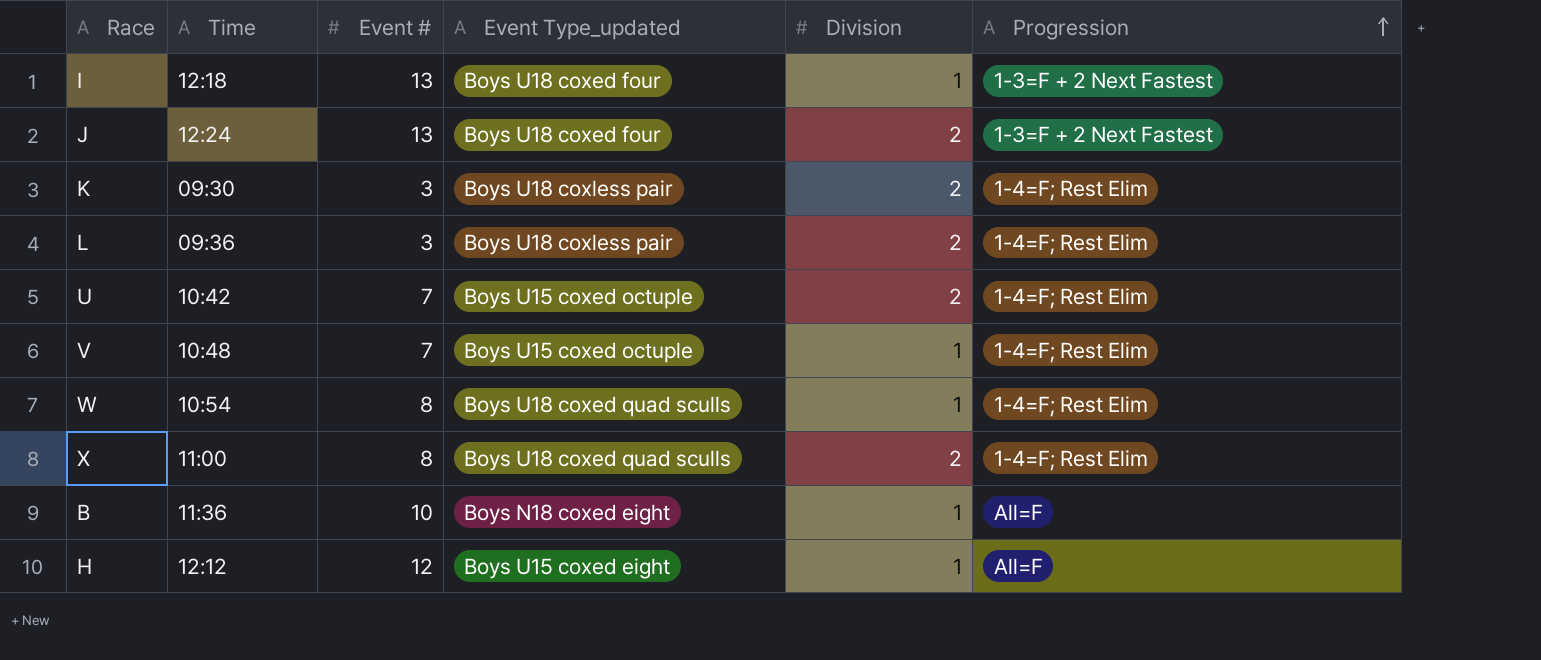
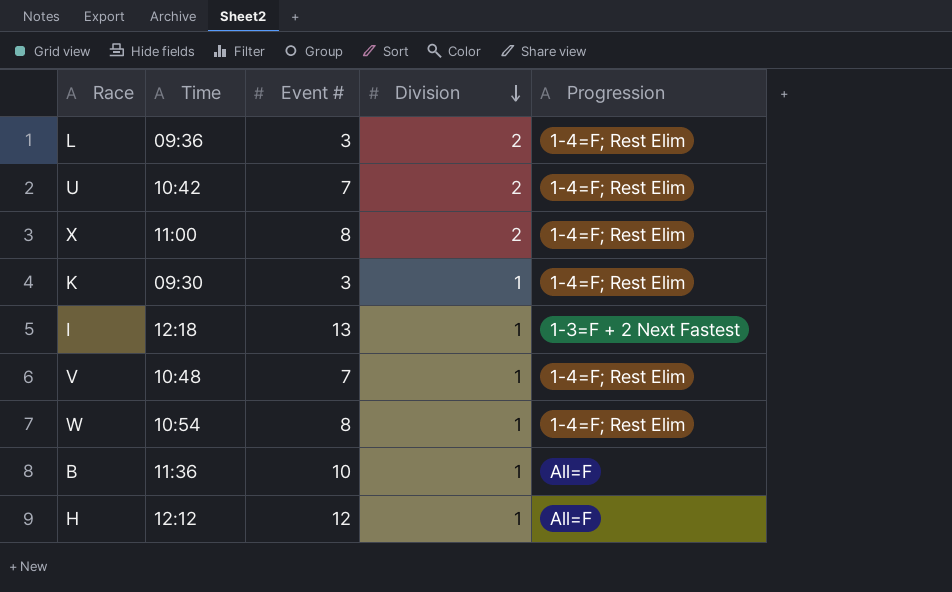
row order: Progression ascending -> Division descending
column Event Type_updated | position: 4 -> none
row J: 12:24 | 13 | Boys U18 coxed four | 2 | 1-3=F + 2 Next Fastest -> none
K | Division: 2 -> 1

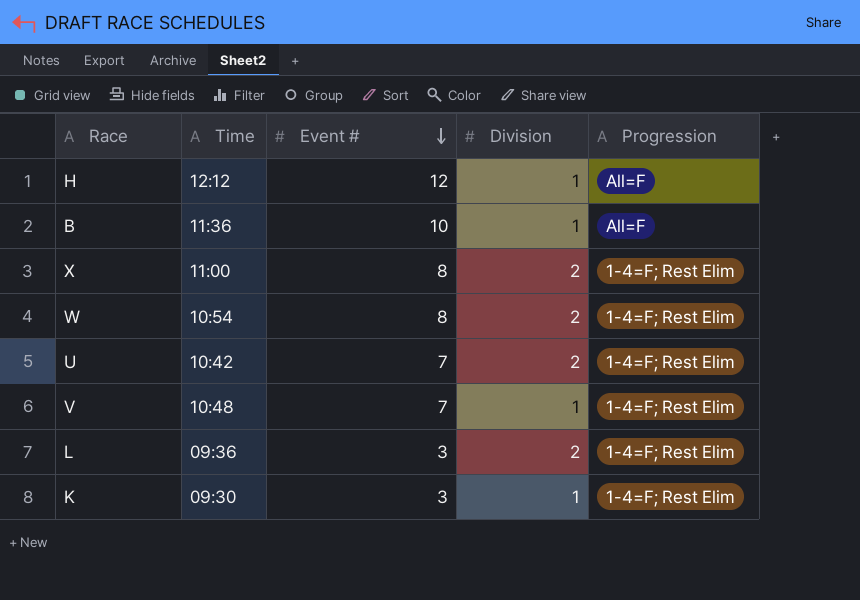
row order: Division descending -> Event # descending
row I: 12:18 | 13 | 1 | 1-3=F + 2 Next Fastest -> none
W | Division: 1 -> 2

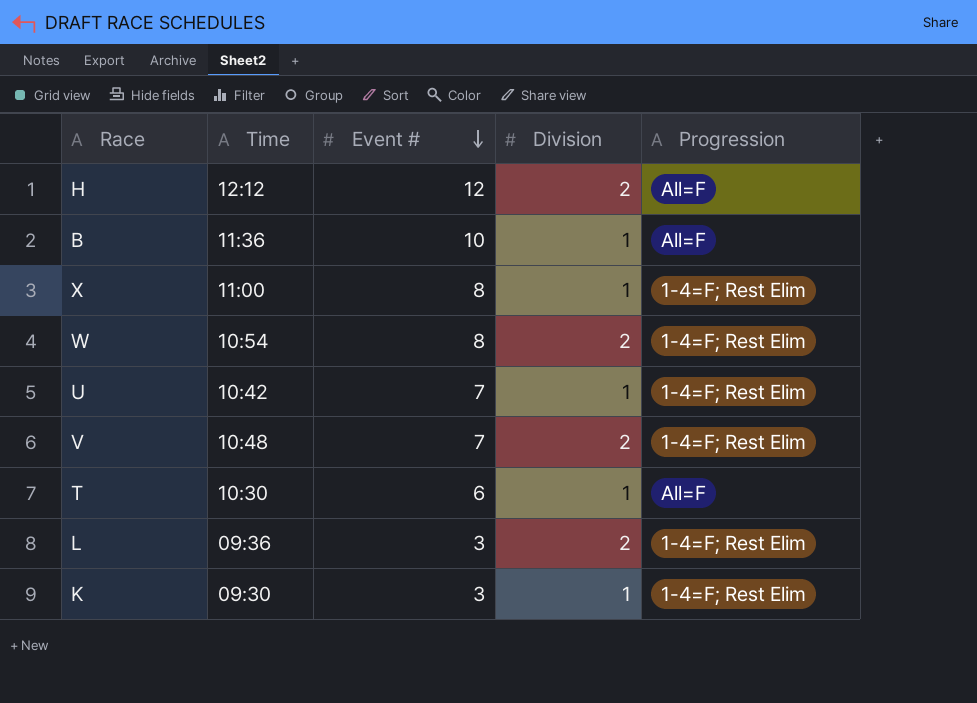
H | Division: 1 -> 2
X | Division: 2 -> 1
U | Division: 2 -> 1
V | Division: 1 -> 2
row T: none -> 10:30 | 6 | 1 | All=F

